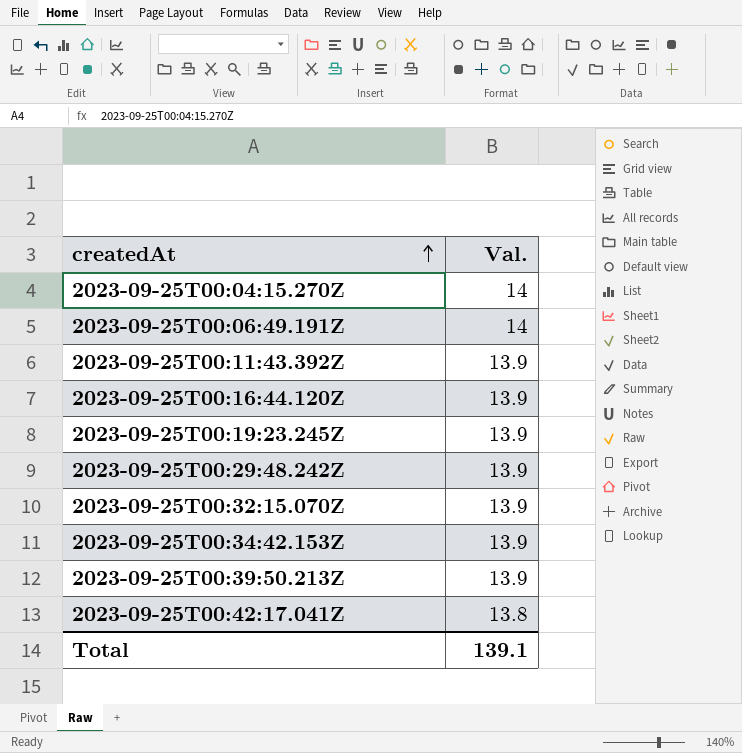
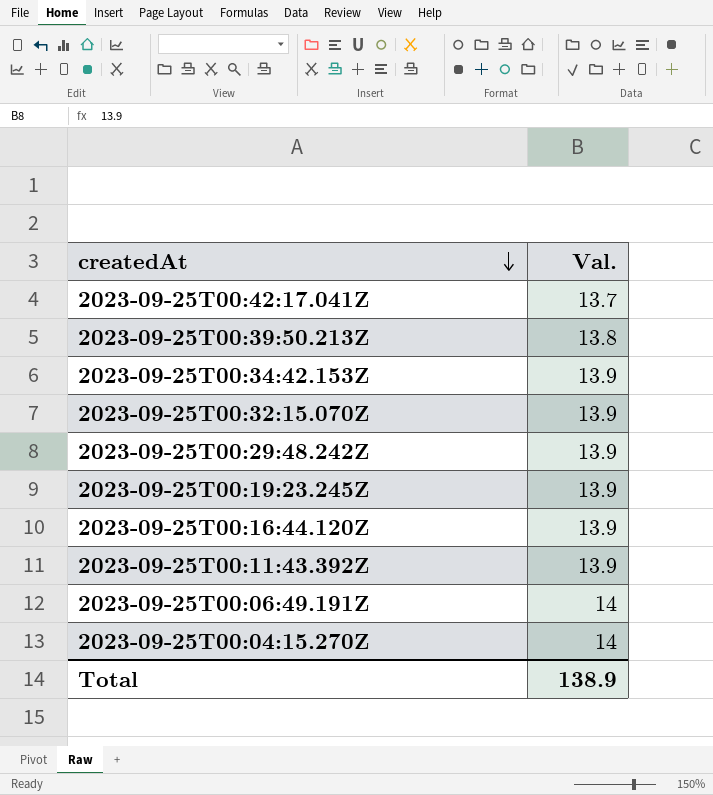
row order: createdAt ascending -> createdAt descending
2023-09-25T00:42:17.041Z | Val.: 13.8 -> 13.7
2023-09-25T00:39:50.213Z | Val.: 13.9 -> 13.8
Total | Val.: 139.1 -> 138.9

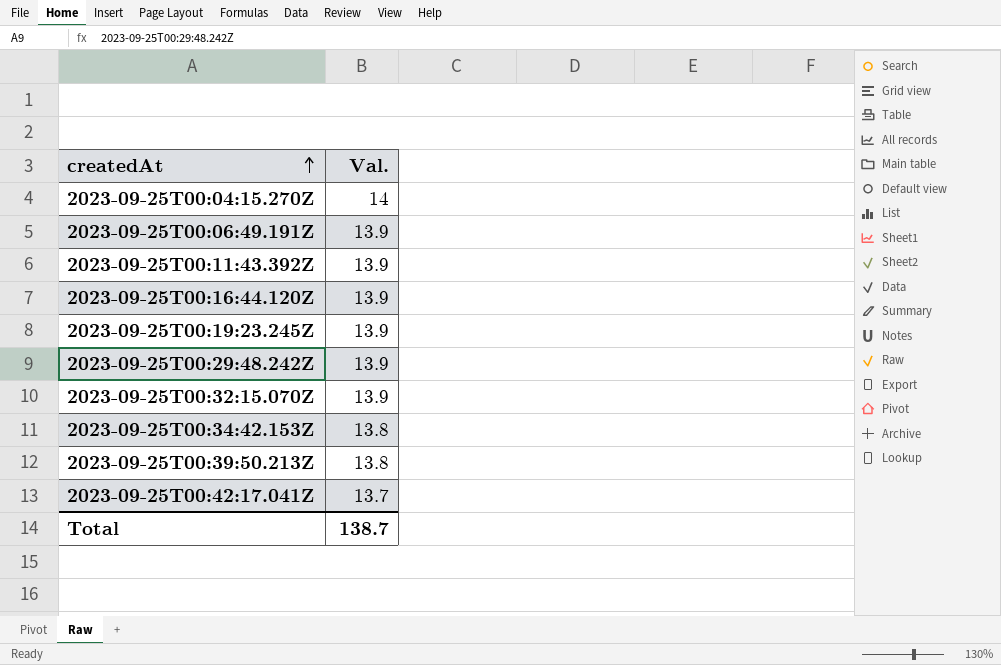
row order: createdAt descending -> createdAt ascending
2023-09-25T00:06:49.191Z | Val.: 14 -> 13.9
2023-09-25T00:34:42.153Z | Val.: 13.9 -> 13.8
Total | Val.: 138.9 -> 138.7

